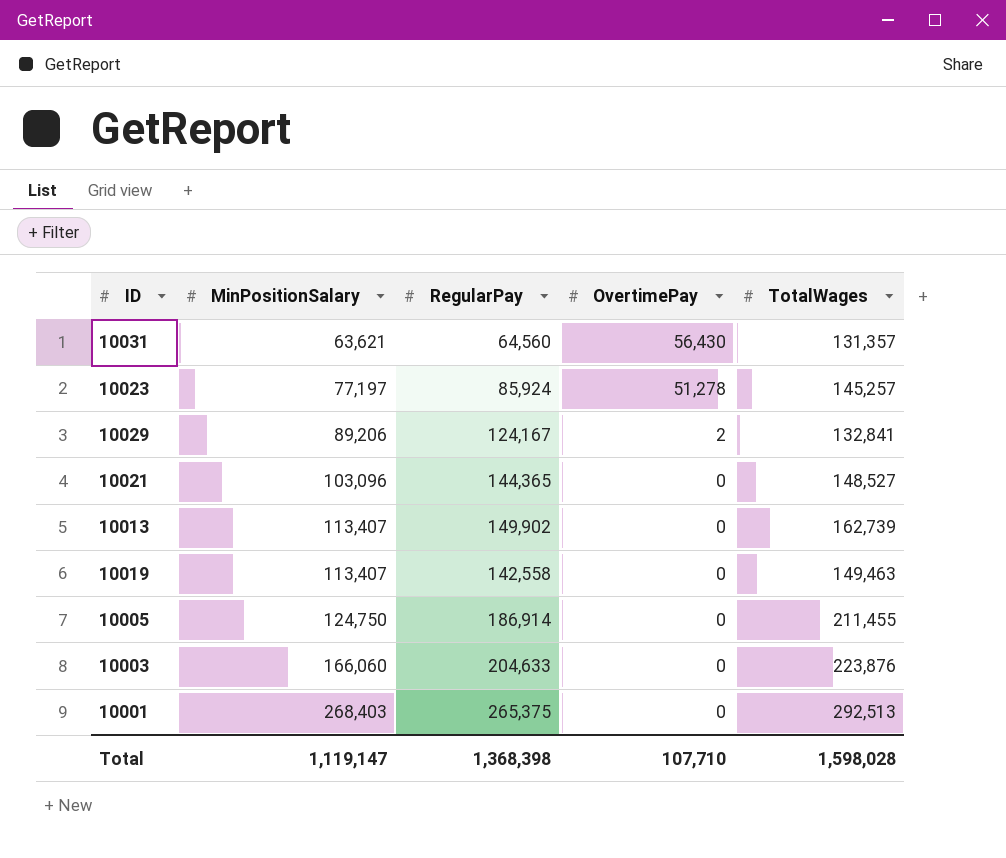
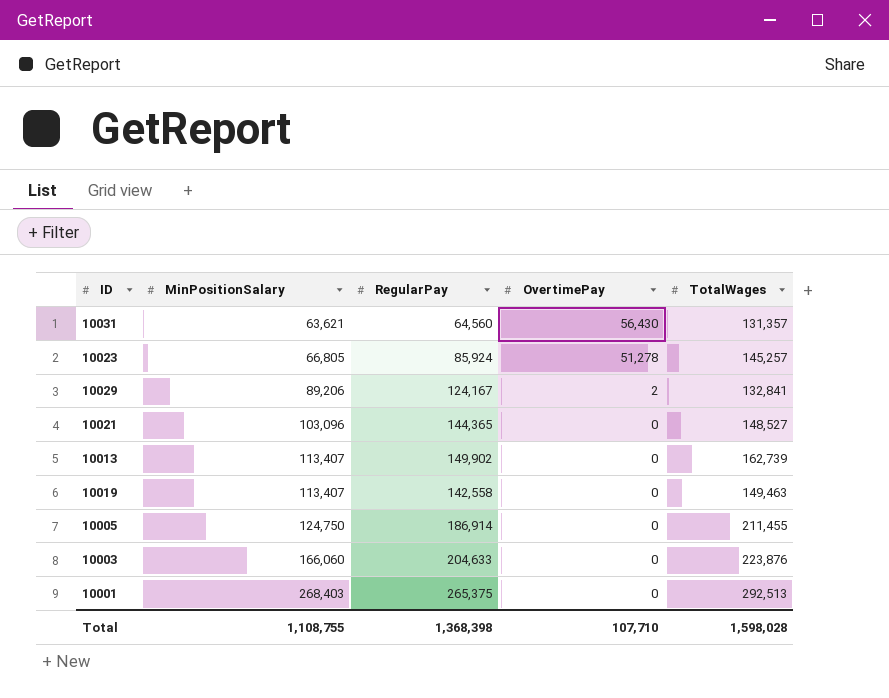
10023 | MinPositionSalary: 77,197 -> 66,805
Total | MinPositionSalary: 1,119,147 -> 1,108,755

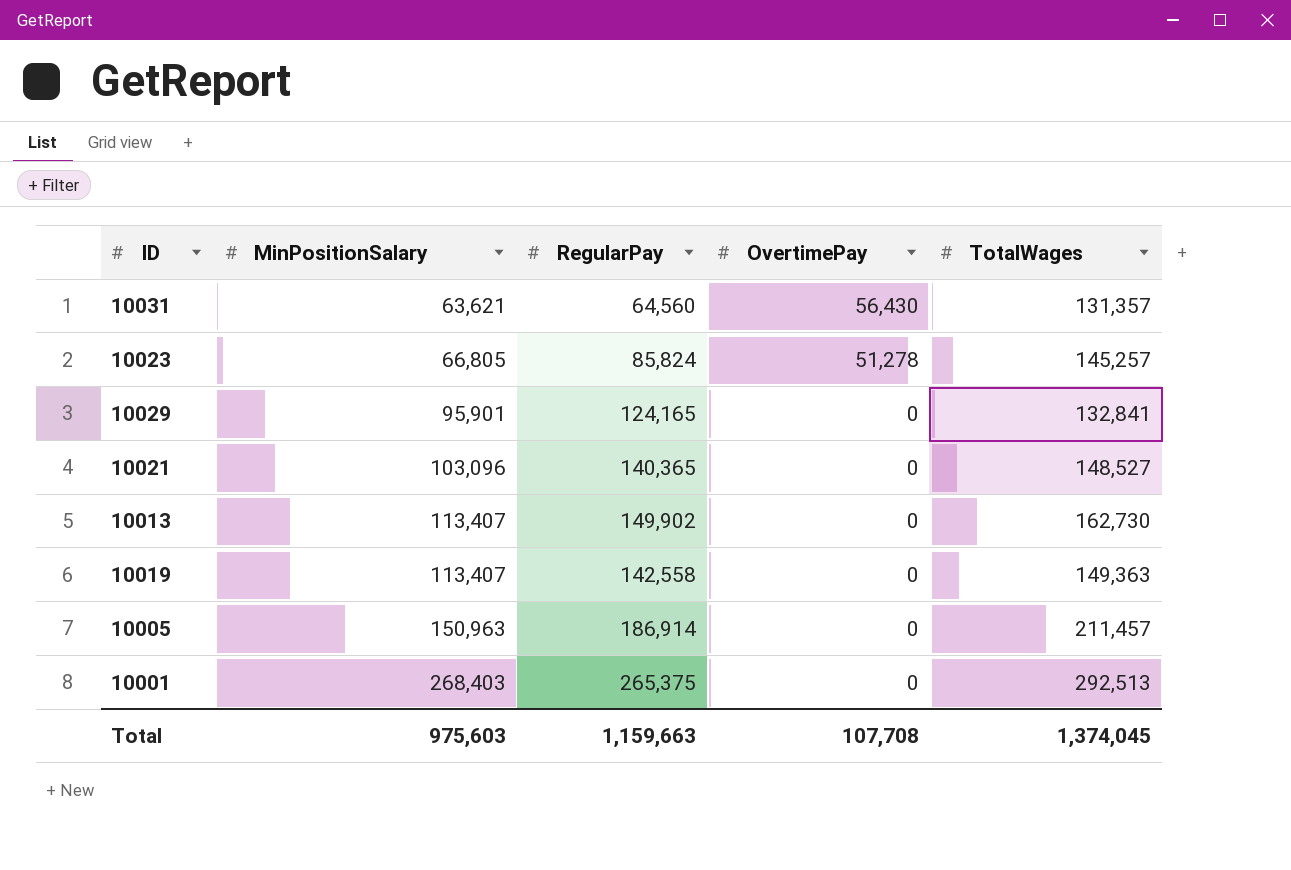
row 10003: 166,060 | 204,633 | 0 | 223,876 -> none
10023 | RegularPay: 85,924 -> 85,824
10029 | MinPositionSalary: 89,206 -> 95,901
10029 | RegularPay: 124,167 -> 124,165
10029 | OvertimePay: 2 -> 0
10021 | RegularPay: 144,365 -> 140,365
10013 | TotalWages: 162,739 -> 162,730
10019 | TotalWages: 149,463 -> 149,363
10005 | MinPositionSalary: 124,750 -> 150,963
10005 | TotalWages: 211,455 -> 211,457
Total | MinPositionSalary: 1,108,755 -> 975,603
Total | RegularPay: 1,368,398 -> 1,159,663
Total | OvertimePay: 107,710 -> 107,708
Total | TotalWages: 1,598,028 -> 1,374,045

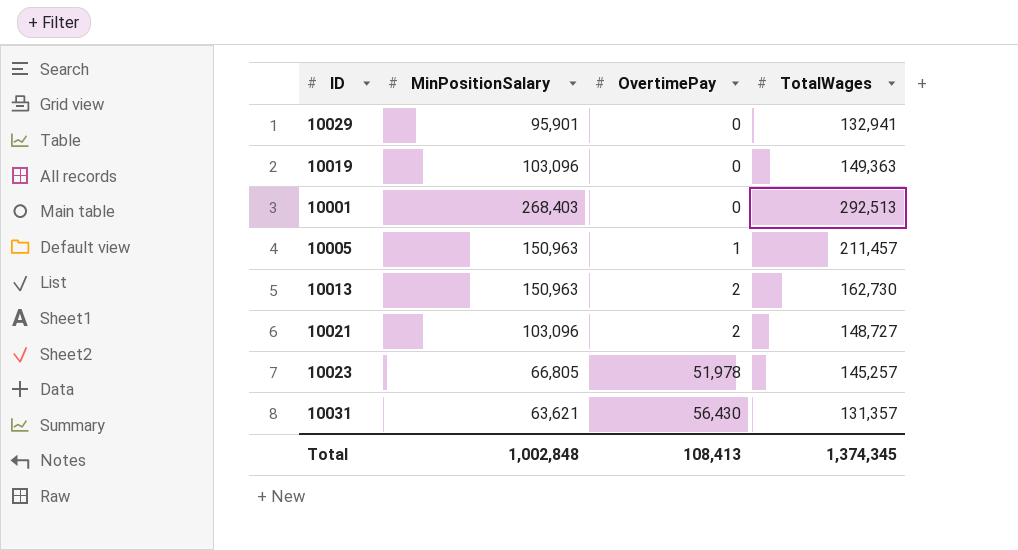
row order: MinPositionSalary ascending -> OvertimePay ascending
column RegularPay | position: 3 -> none
10029 | TotalWages: 132,841 -> 132,941
10019 | MinPositionSalary: 113,407 -> 103,096
10005 | OvertimePay: 0 -> 1
10013 | MinPositionSalary: 113,407 -> 150,963
10013 | OvertimePay: 0 -> 2
10021 | OvertimePay: 0 -> 2
10021 | TotalWages: 148,527 -> 148,727
10023 | OvertimePay: 51,278 -> 51,978
Total | MinPositionSalary: 975,603 -> 1,002,848
Total | OvertimePay: 107,708 -> 108,413
Total | TotalWages: 1,374,045 -> 1,374,345

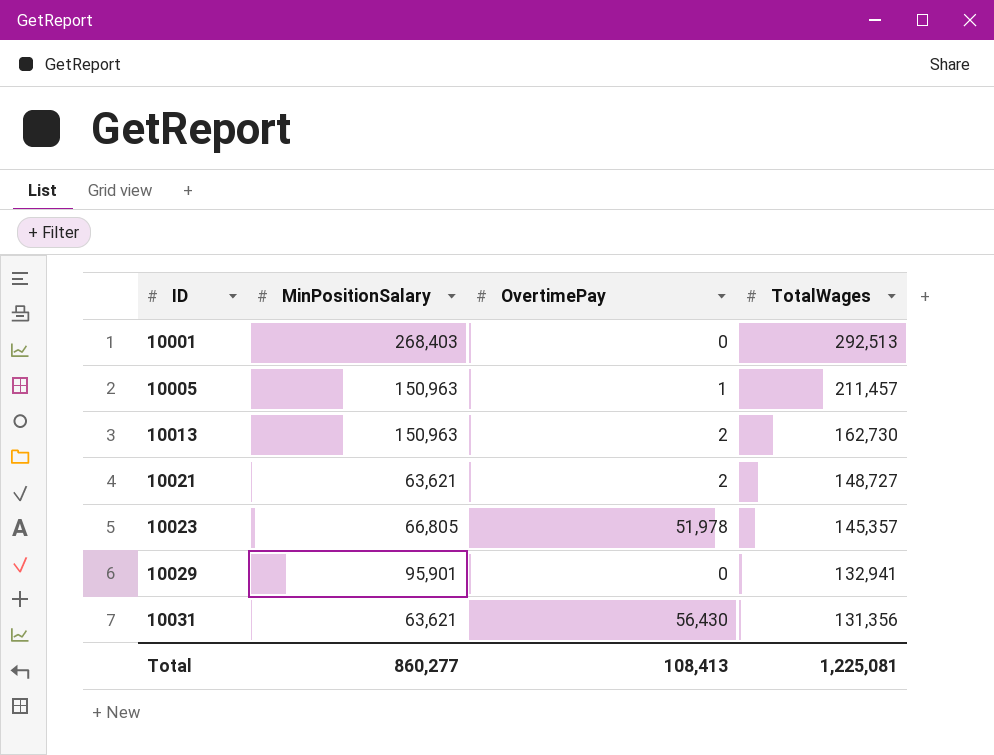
row order: OvertimePay ascending -> ID ascending
row 10019: 103,096 | 0 | 149,363 -> none
10021 | MinPositionSalary: 103,096 -> 63,621
10023 | TotalWages: 145,257 -> 145,357
10031 | TotalWages: 131,357 -> 131,356
Total | MinPositionSalary: 1,002,848 -> 860,277
Total | TotalWages: 1,374,345 -> 1,225,081

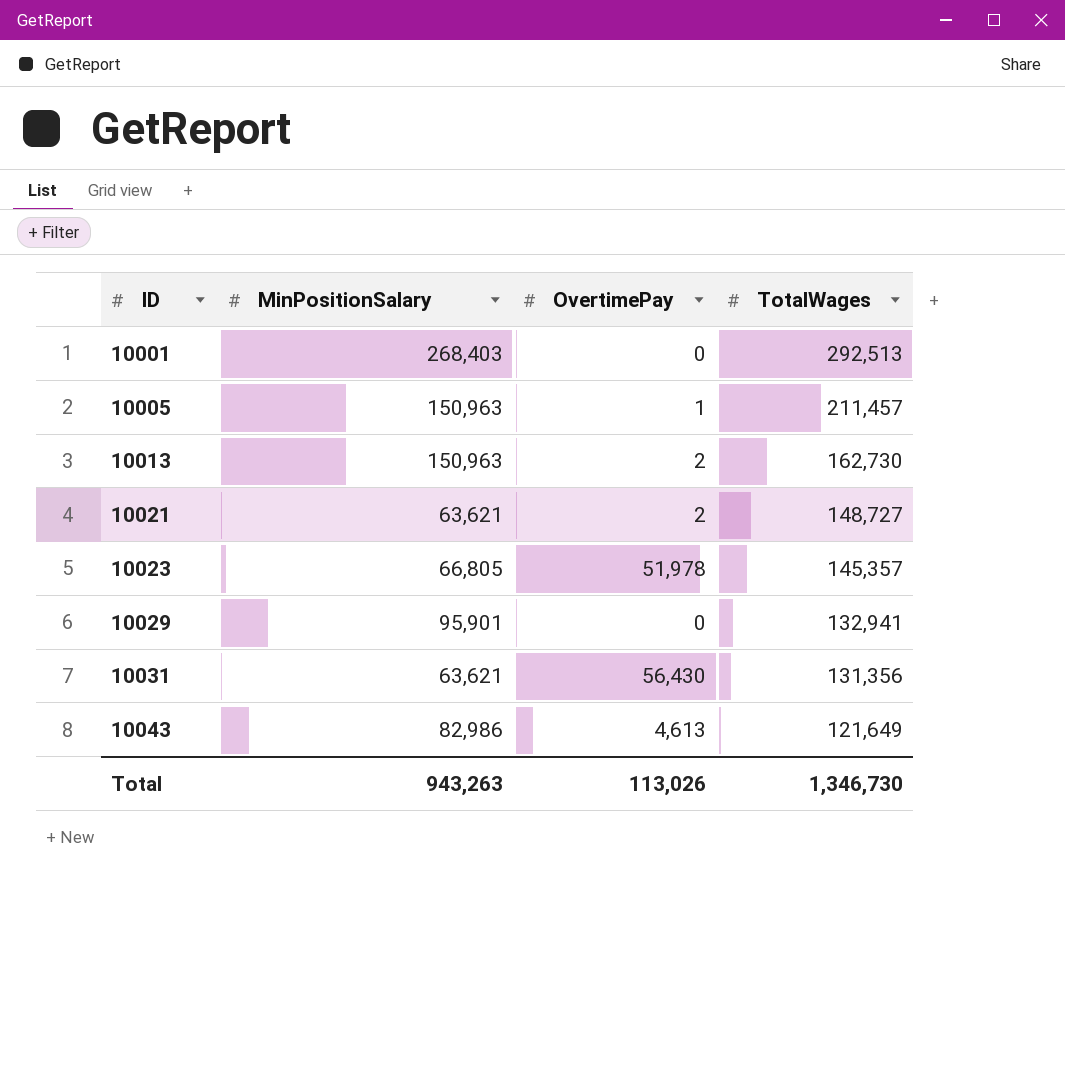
row 10043: none -> 82,986 | 4,613 | 121,649
Total | MinPositionSalary: 860,277 -> 943,263
Total | OvertimePay: 108,413 -> 113,026
Total | TotalWages: 1,225,081 -> 1,346,730

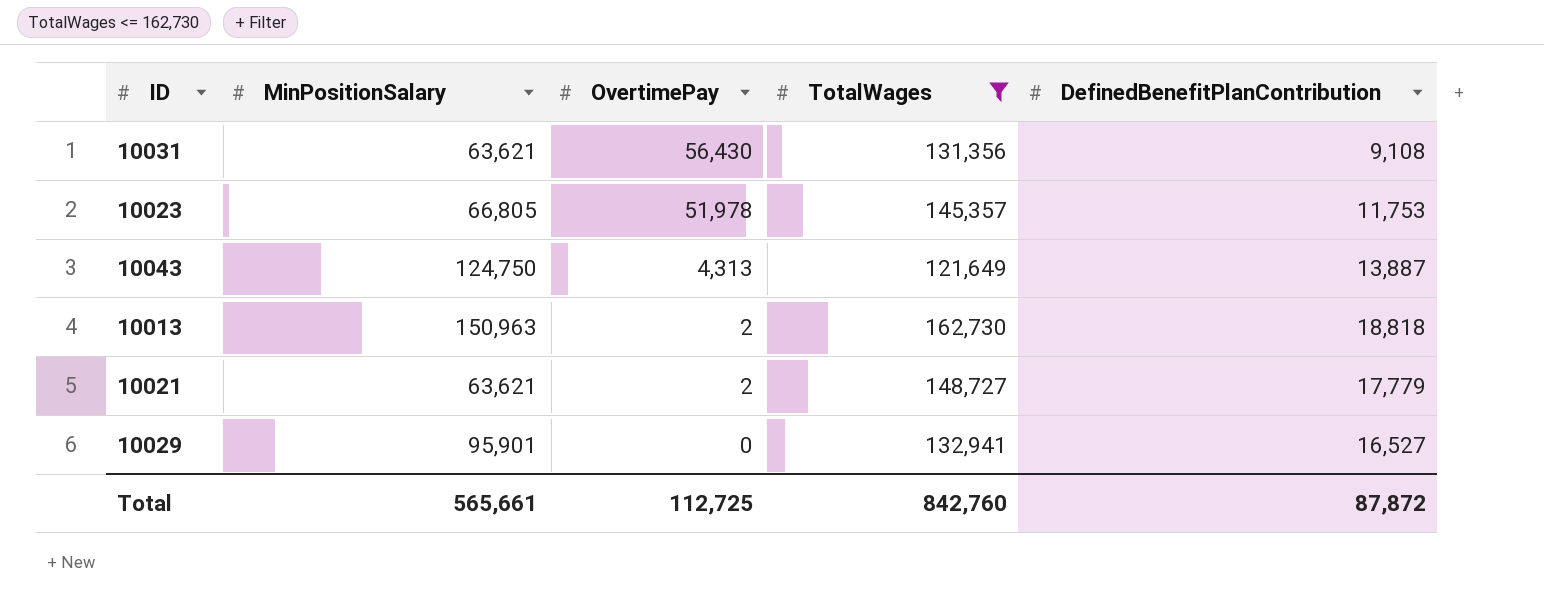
filter: none -> TotalWages <= 162,730
row order: ID ascending -> OvertimePay descending
column DefinedBenefitPlanContribution | position: none -> 5
10043 | MinPositionSalary: 82,986 -> 124,750
10043 | OvertimePay: 4,613 -> 4,313
Total | MinPositionSalary: 943,263 -> 565,661
Total | OvertimePay: 113,026 -> 112,725
Total | TotalWages: 1,346,730 -> 842,760

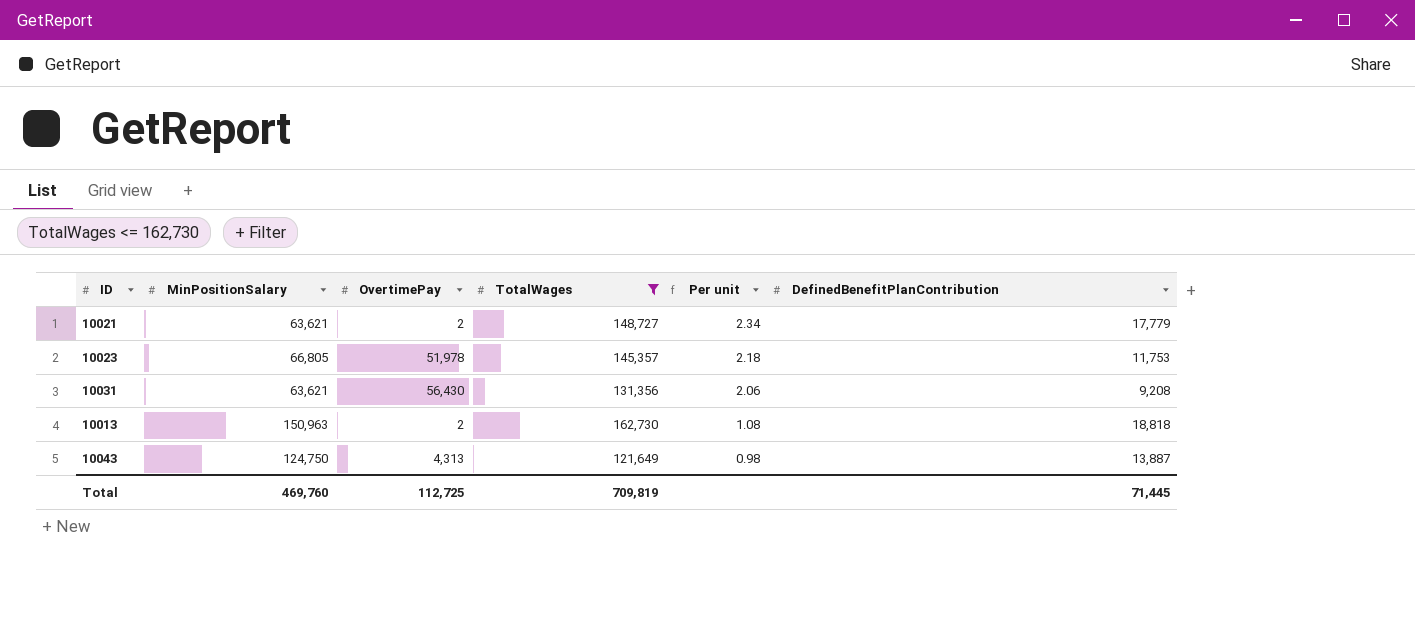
row order: OvertimePay descending -> Per unit descending
column Per unit | formula: none -> [TotalWages] / [MinPositionSalary]
row 10029: 95,901 | 0 | 132,941 | 16,527 -> none
10031 | DefinedBenefitPlanContribution: 9,108 -> 9,208
Total | MinPositionSalary: 565,661 -> 469,760
Total | TotalWages: 842,760 -> 709,819
Total | DefinedBenefitPlanContribution: 87,872 -> 71,445

